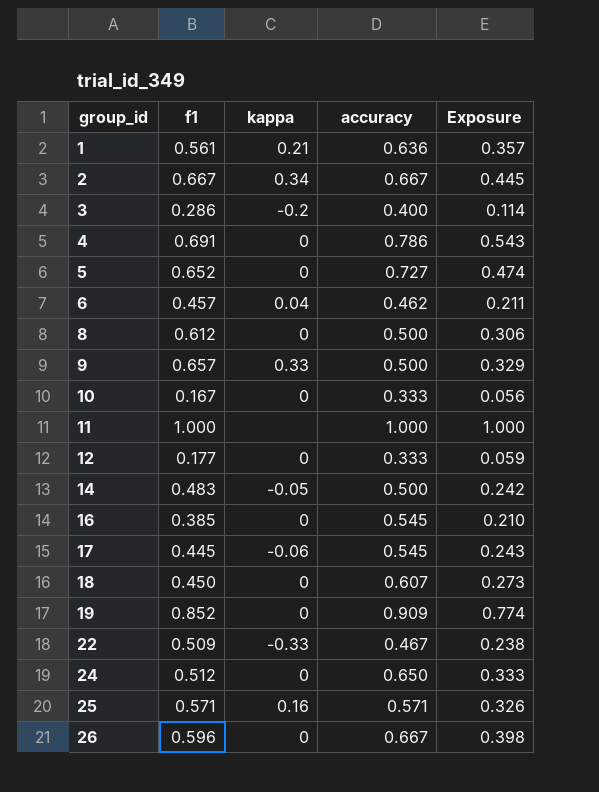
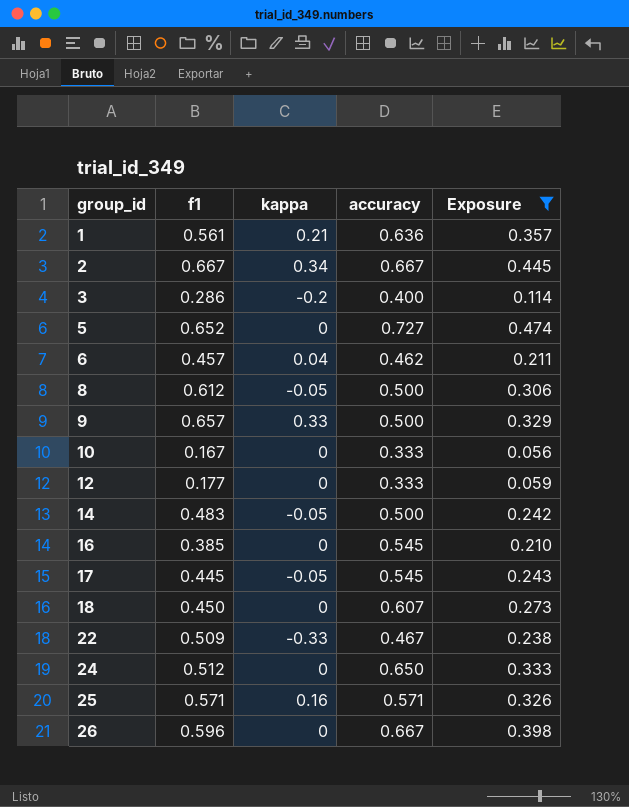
filter: none -> Exposure <= 0.474
8 | kappa: 0 -> -0.05
17 | kappa: -0.06 -> -0.05

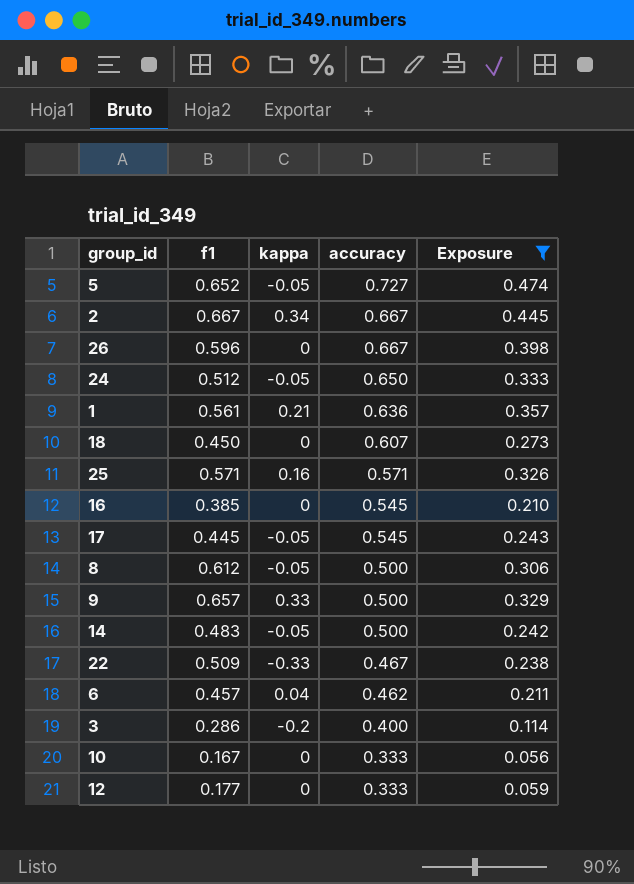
row order: group_id ascending -> accuracy descending
5 | kappa: 0 -> -0.05
24 | kappa: 0 -> -0.05

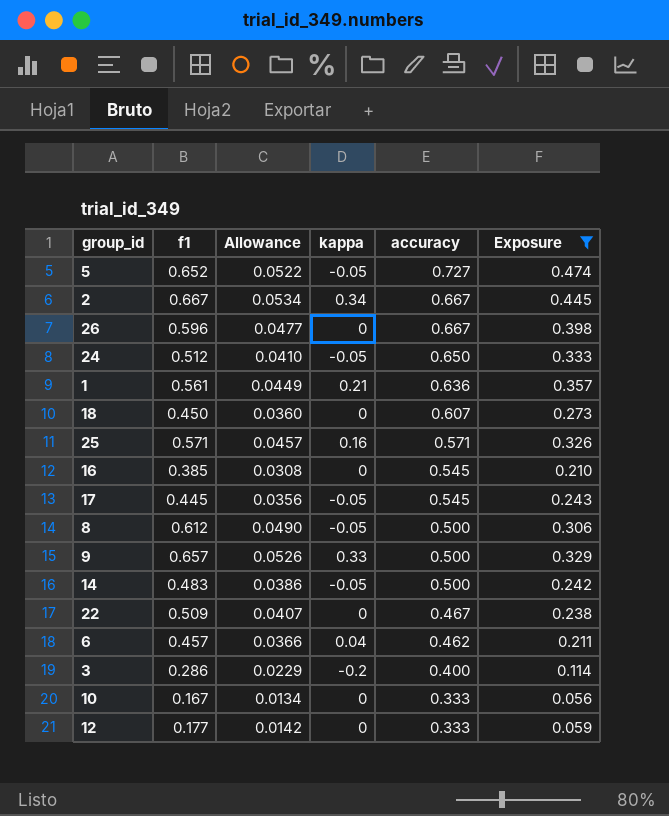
column Allowance | formula: none -> [f1] * 0.08
22 | kappa: -0.33 -> 0

